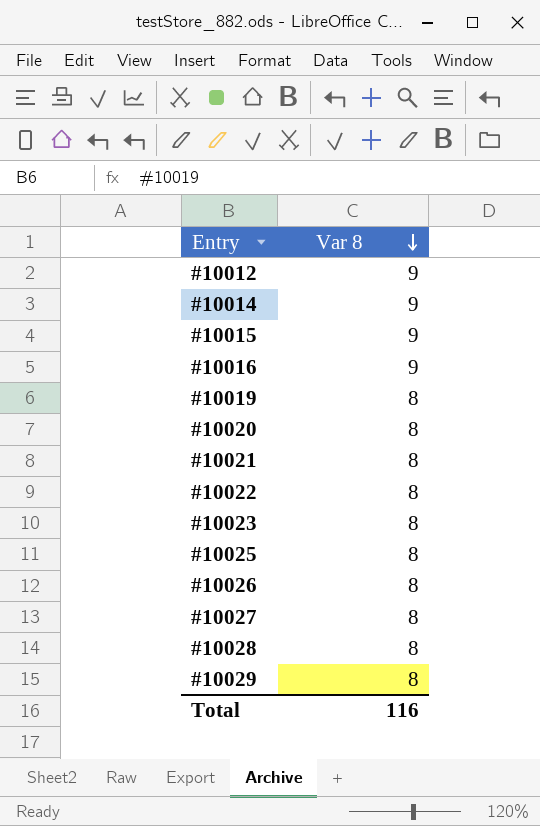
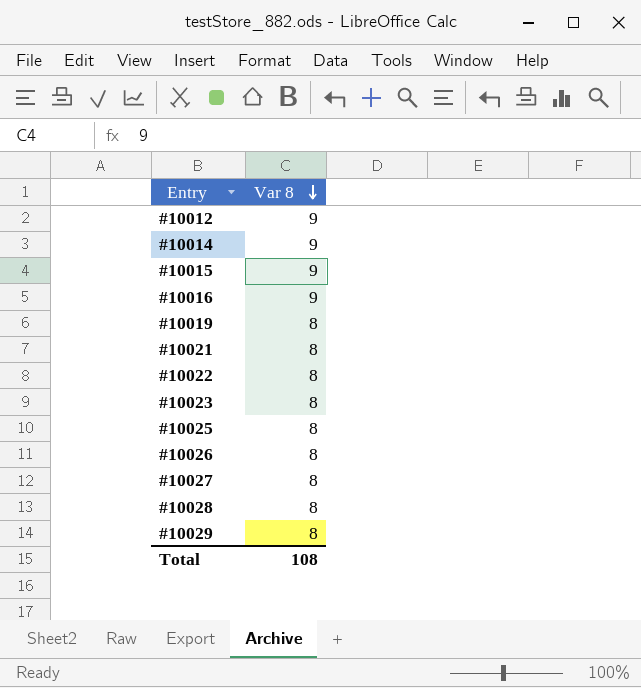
row #10020: 8 -> none
Total | Var 8: 116 -> 108

